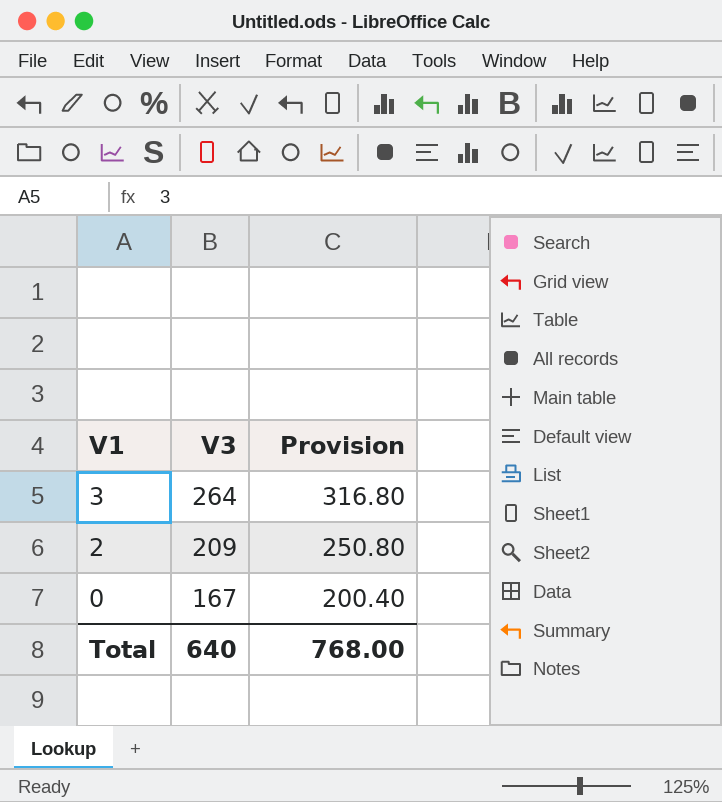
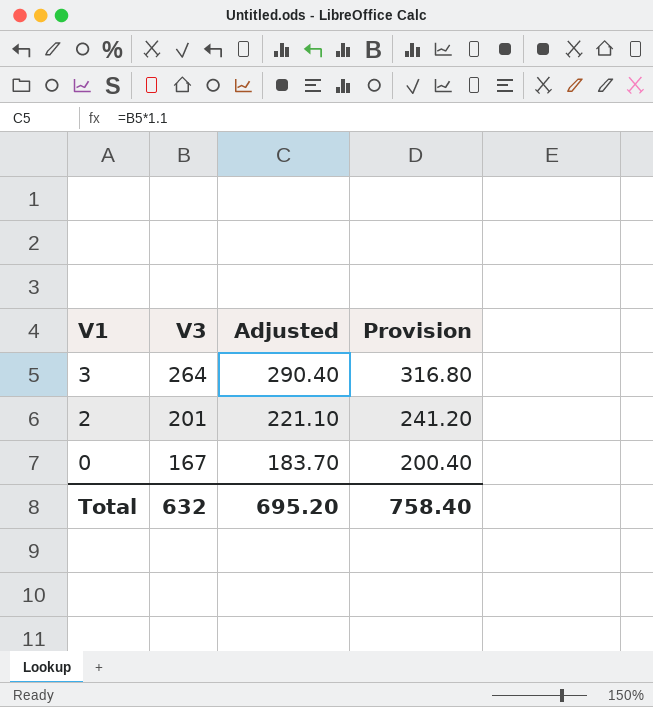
column Adjusted | formula: none -> [V3] * 1.1
2 | V3: 209 -> 201
2 | Provision: 250.80 -> 241.20
Total | V3: 640 -> 632
Total | Provision: 768.00 -> 758.40

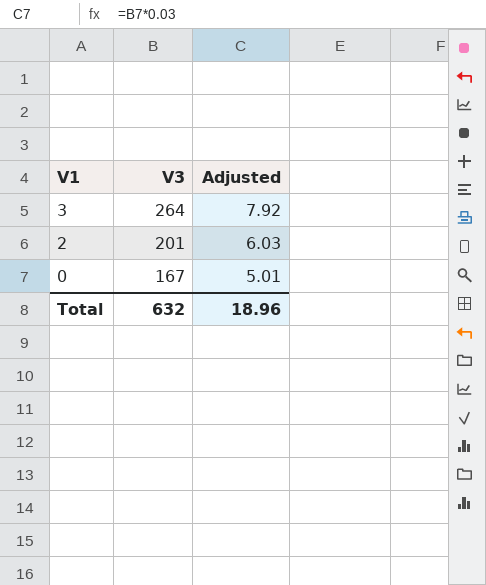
column Provision | formula: [V3] * 1.2 -> none
column Adjusted | formula: [V3] * 1.1 -> [V3] * 0.03
Total | Adjusted: 695.20 -> 18.96

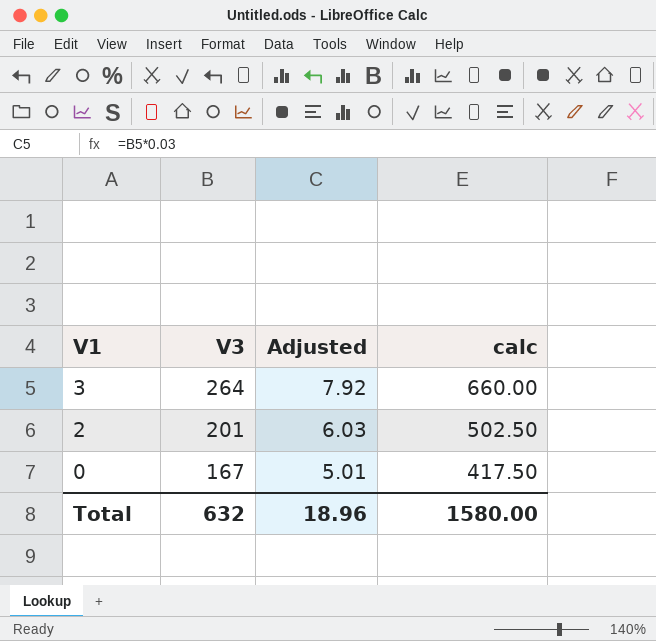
column calc | formula: none -> [V3] * 2.5

